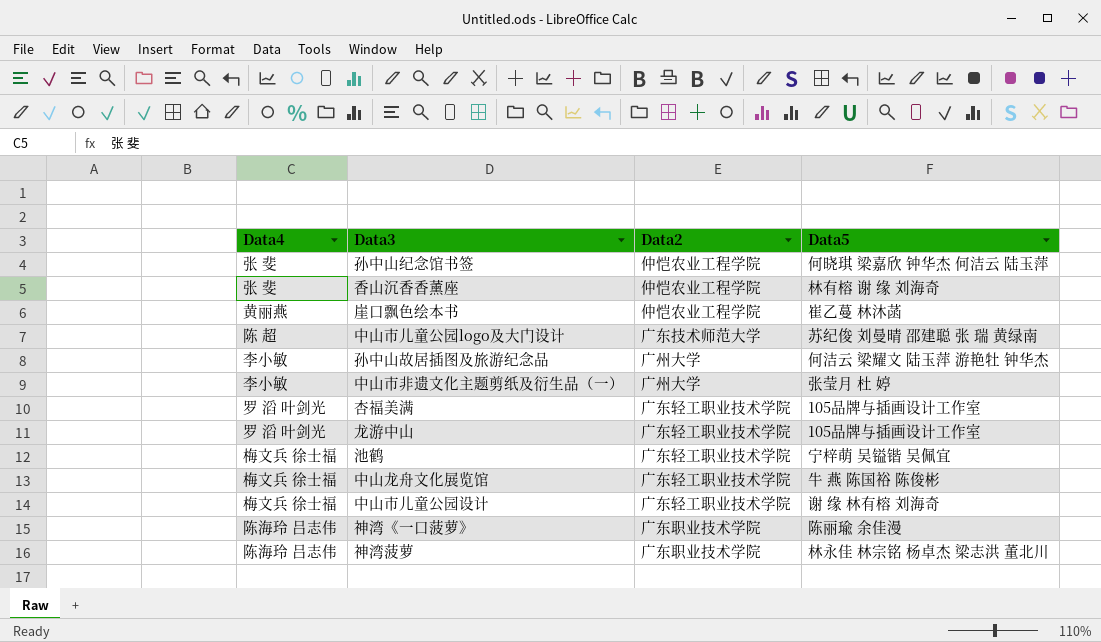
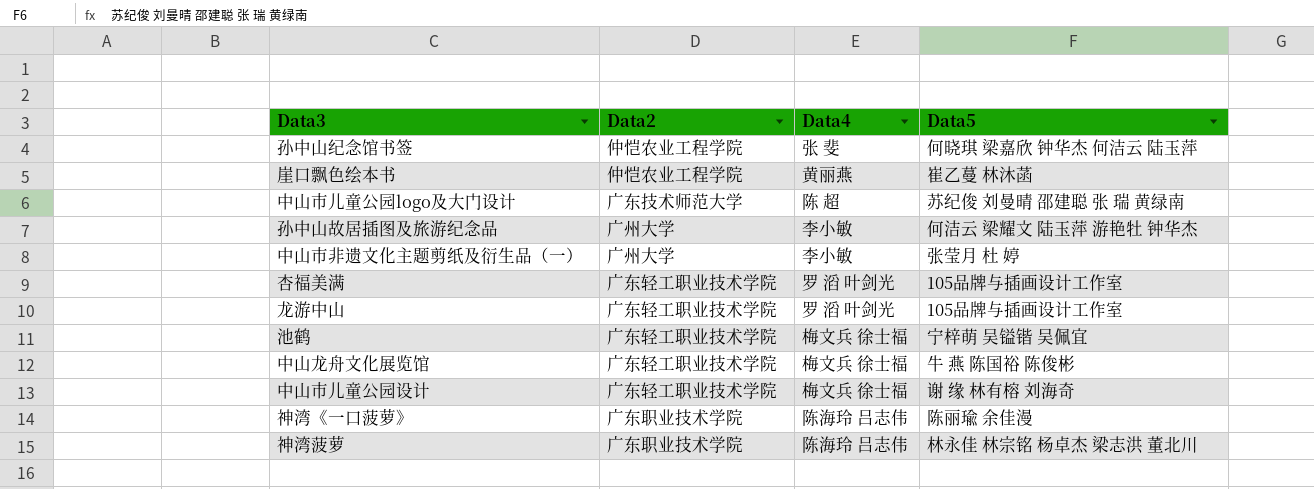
column Data4 | position: 1 -> 3
row 香山沉香香薰座: 张 斐 | 仲恺农业工程学院 | 林有榕 谢 缘 刘海奇 -> none

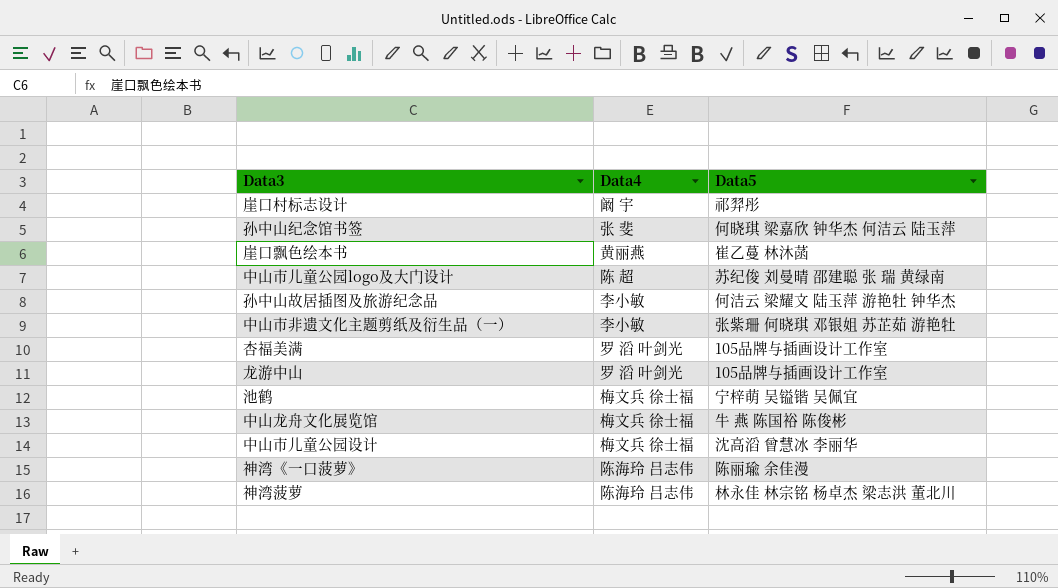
column Data2 | position: 2 -> none
row 崖口村标志设计: none -> 阚 宇 | 祁羿彤
中山市非遗文化主题剪纸及衍生品（一） | Data5: 张莹月 杜 婷 -> 张紫珊 何晓琪 邓银姐 苏芷茹 游艳牡
中山市儿童公园设计 | Data5: 谢 缘 林有榕 刘海奇 -> 沈高滔 曾慧冰 李丽华

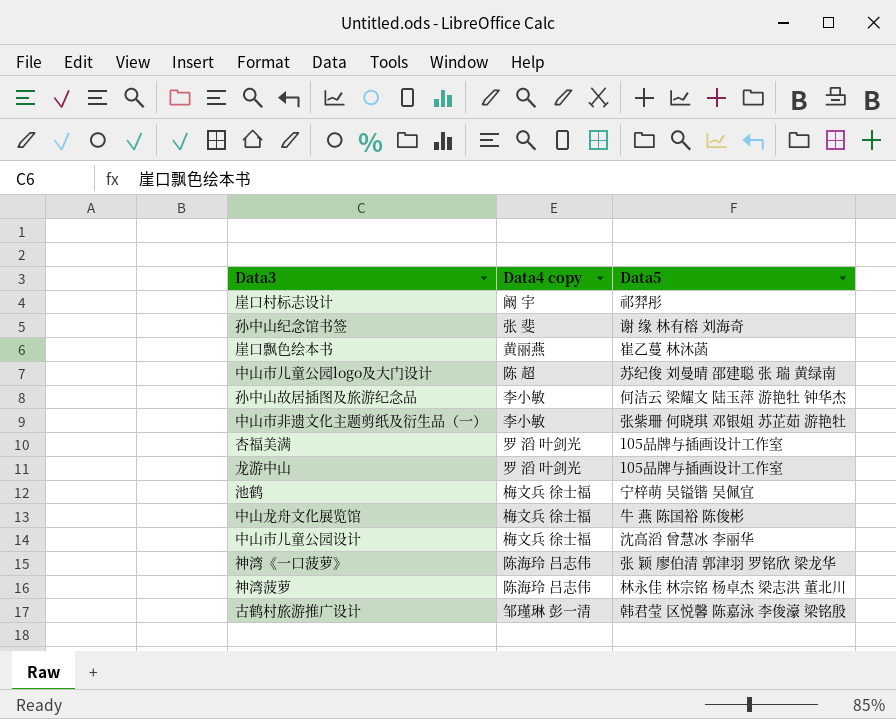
column name: Data4 -> Data4 copy
孙中山纪念馆书签 | Data5: 何晓琪 梁嘉欣 钟华杰 何洁云 陆玉萍 -> 谢 缘 林有榕 刘海奇
神湾《一口菠萝》 | Data5: 陈丽瑜 余佳漫 -> 张 颖 廖伯清 郭津羽 罗铭欣 梁龙华
row 古鹤村旅游推广设计: none -> 邹瑾琳 彭一清 | 韩君莹 区悦馨 陈嘉泳 李俊濠 梁铭殷

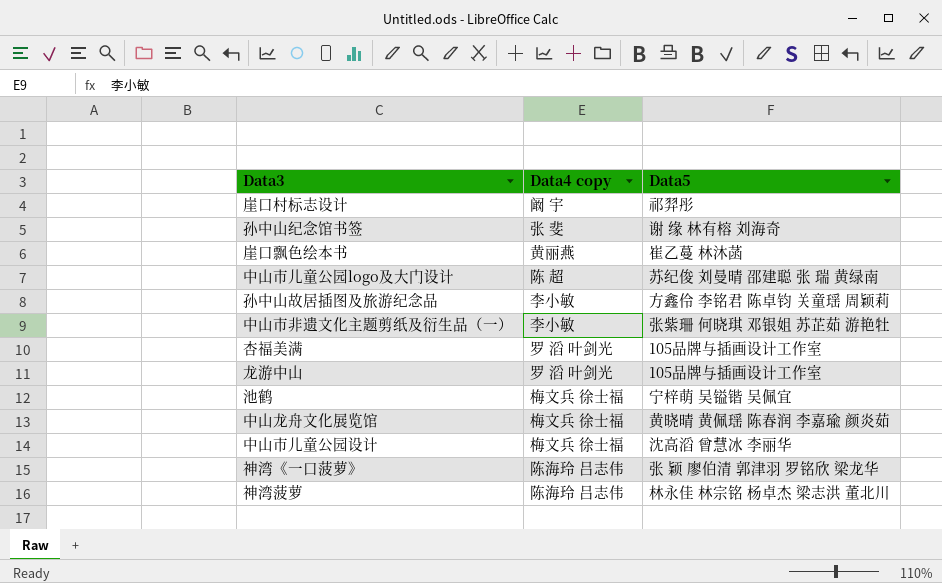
row 古鹤村旅游推广设计: 邹瑾琳 彭一清 | 韩君莹 区悦馨 陈嘉泳 李俊濠 梁铭殷 -> none
孙中山故居插图及旅游纪念品 | Data5: 何洁云 梁耀文 陆玉萍 游艳牡 钟华杰 -> 方鑫伶 李铭君 陈卓钧 关童瑶 周颖莉
中山龙舟文化展览馆 | Data5: 牛 燕 陈国裕 陈俊彬 -> 黄晓晴 黄佩瑶 陈春润 李嘉瑜 颜炎茹

